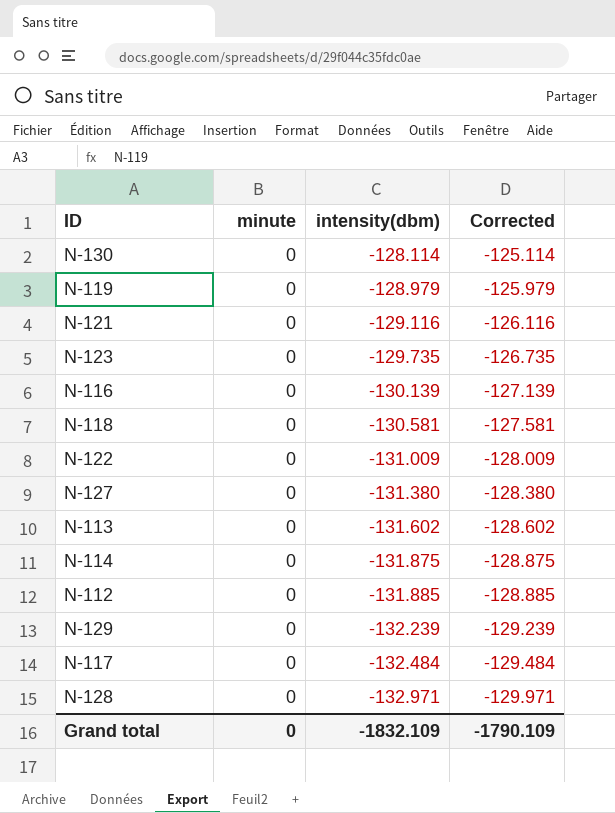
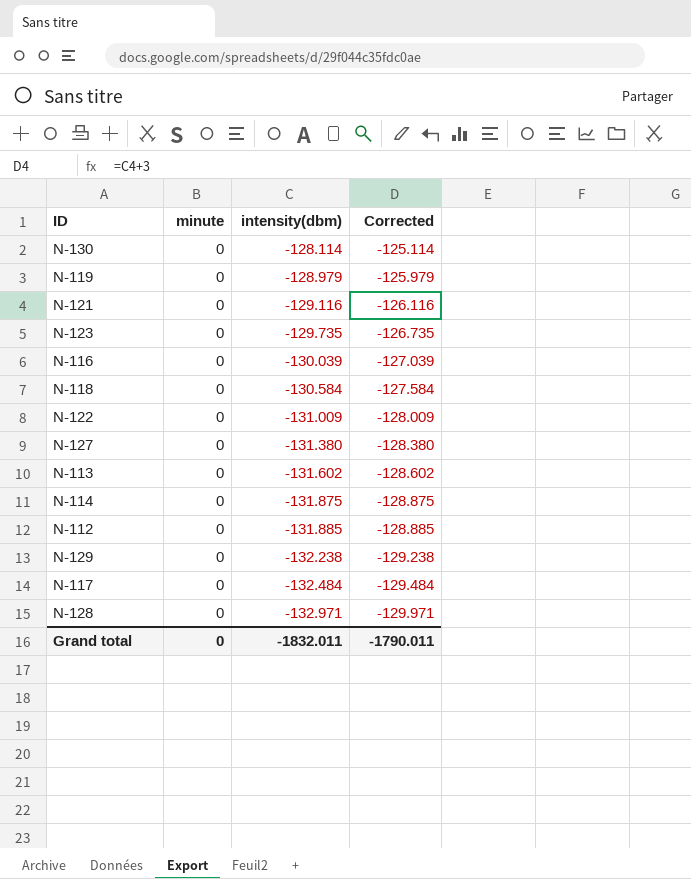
N-116 | intensity(dbm): -130.139 -> -130.039
N-116 | Corrected: -127.139 -> -127.039
N-118 | intensity(dbm): -130.581 -> -130.584
N-118 | Corrected: -127.581 -> -127.584
N-129 | intensity(dbm): -132.239 -> -132.238
N-129 | Corrected: -129.239 -> -129.238
Grand total | intensity(dbm): -1832.109 -> -1832.011
Grand total | Corrected: -1790.109 -> -1790.011

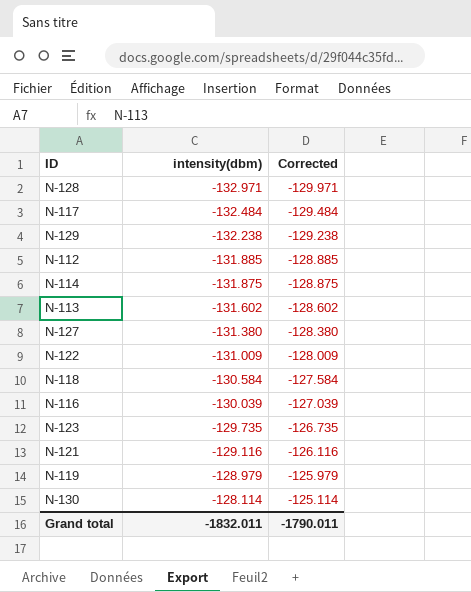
row order: intensity(dbm) descending -> intensity(dbm) ascending
column minute | position: 2 -> none

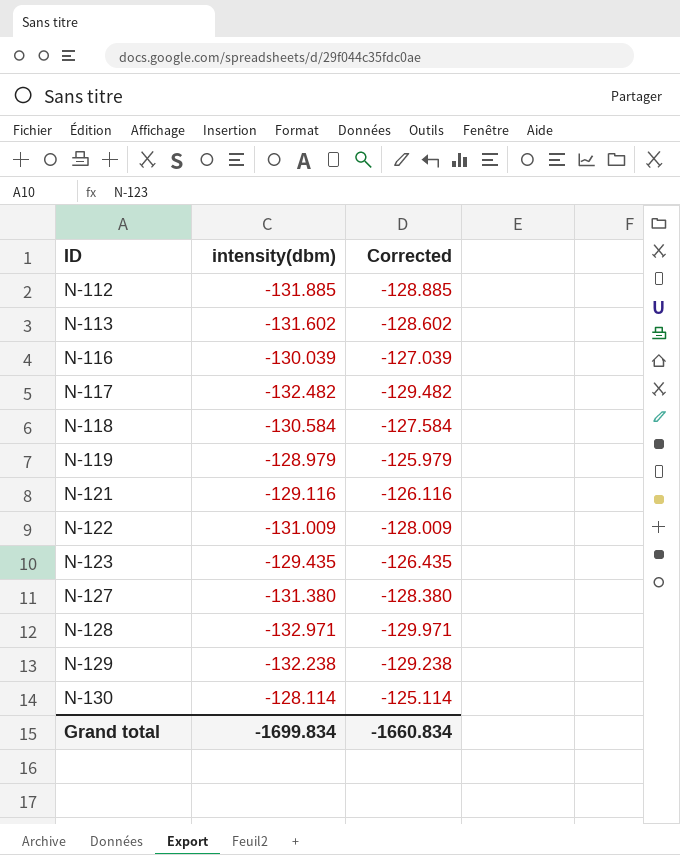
row order: intensity(dbm) ascending -> ID ascending
row N-114: -131.875 | -128.875 -> none
N-117 | intensity(dbm): -132.484 -> -132.482
N-117 | Corrected: -129.484 -> -129.482
N-123 | intensity(dbm): -129.735 -> -129.435
N-123 | Corrected: -126.735 -> -126.435
Grand total | intensity(dbm): -1832.011 -> -1699.834
Grand total | Corrected: -1790.011 -> -1660.834

